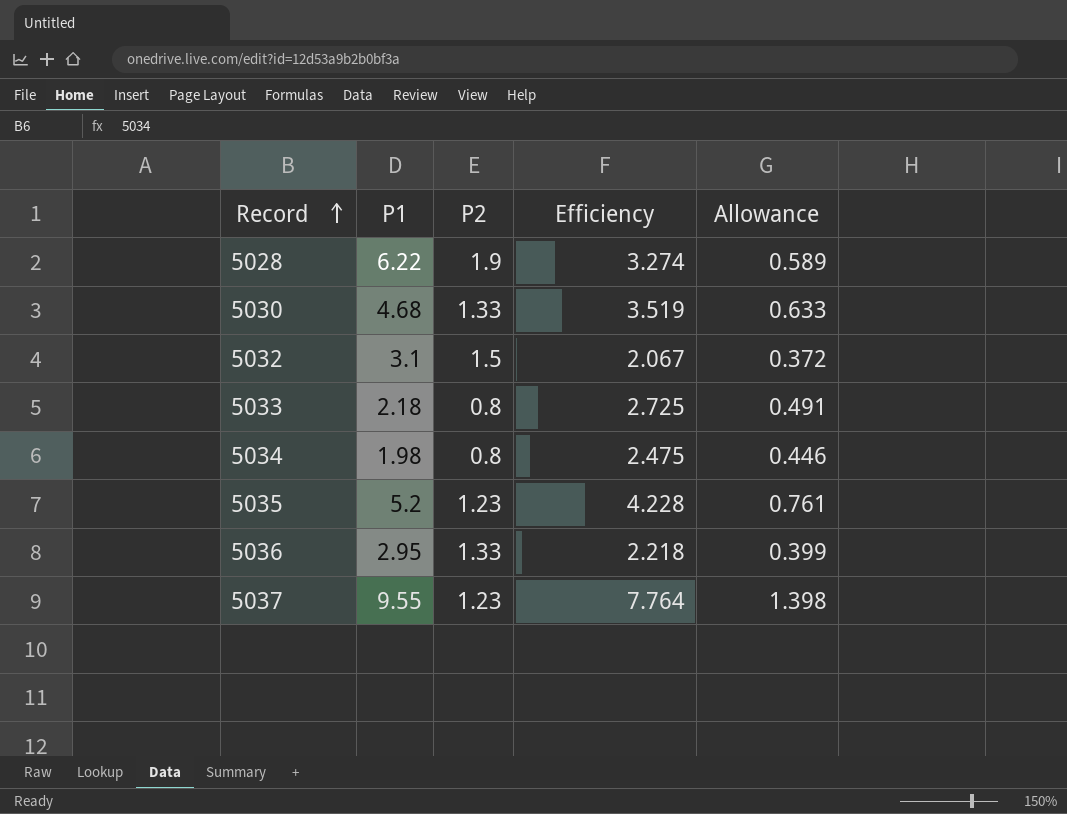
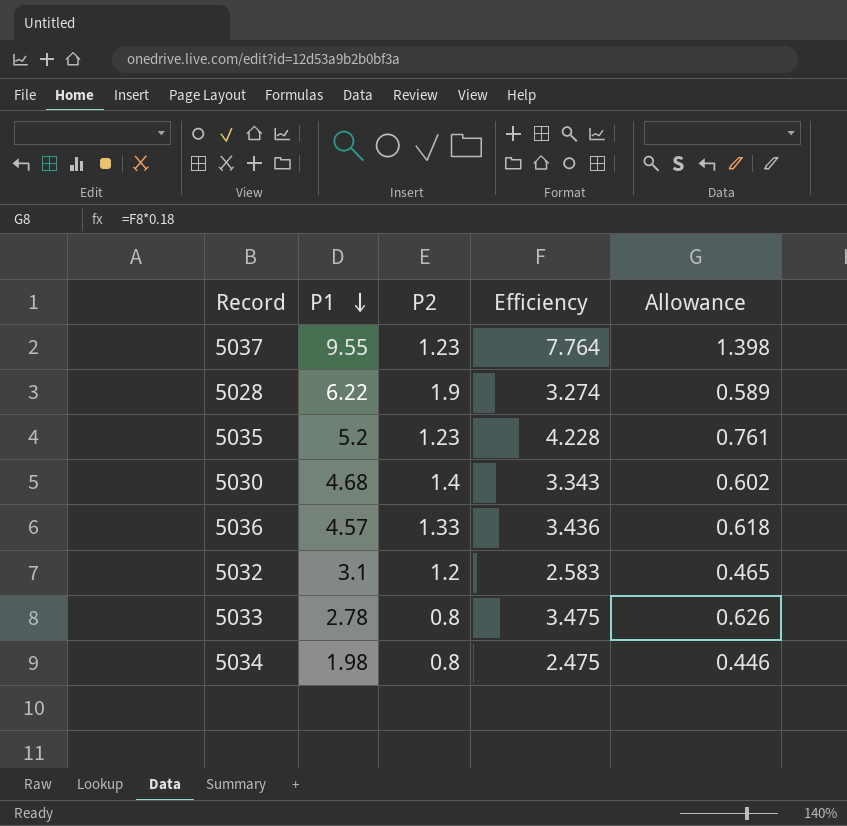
row order: Record ascending -> P1 descending
5030 | P2: 1.33 -> 1.4
5030 | Efficiency: 3.519 -> 3.343
5030 | Allowance: 0.633 -> 0.602
5036 | P1: 2.95 -> 4.57
5036 | Efficiency: 2.218 -> 3.436
5036 | Allowance: 0.399 -> 0.618
5032 | P2: 1.5 -> 1.2
5032 | Efficiency: 2.067 -> 2.583
5032 | Allowance: 0.372 -> 0.465
5033 | P1: 2.18 -> 2.78
5033 | Efficiency: 2.725 -> 3.475
5033 | Allowance: 0.491 -> 0.626

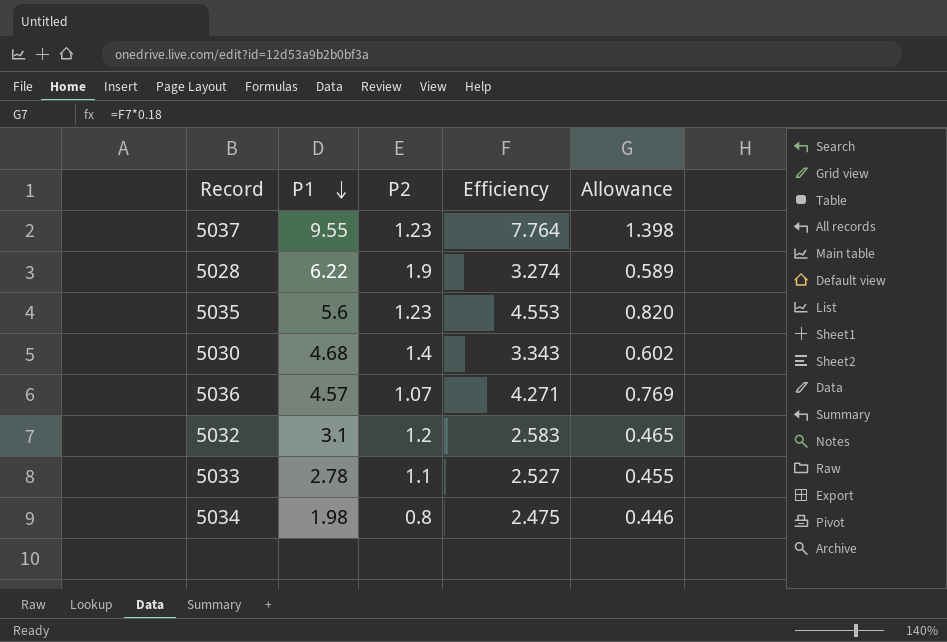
5035 | P1: 5.2 -> 5.6
5035 | Efficiency: 4.228 -> 4.553
5035 | Allowance: 0.761 -> 0.820
5036 | P2: 1.33 -> 1.07
5036 | Efficiency: 3.436 -> 4.271
5036 | Allowance: 0.618 -> 0.769
5033 | P2: 0.8 -> 1.1
5033 | Efficiency: 3.475 -> 2.527
5033 | Allowance: 0.626 -> 0.455

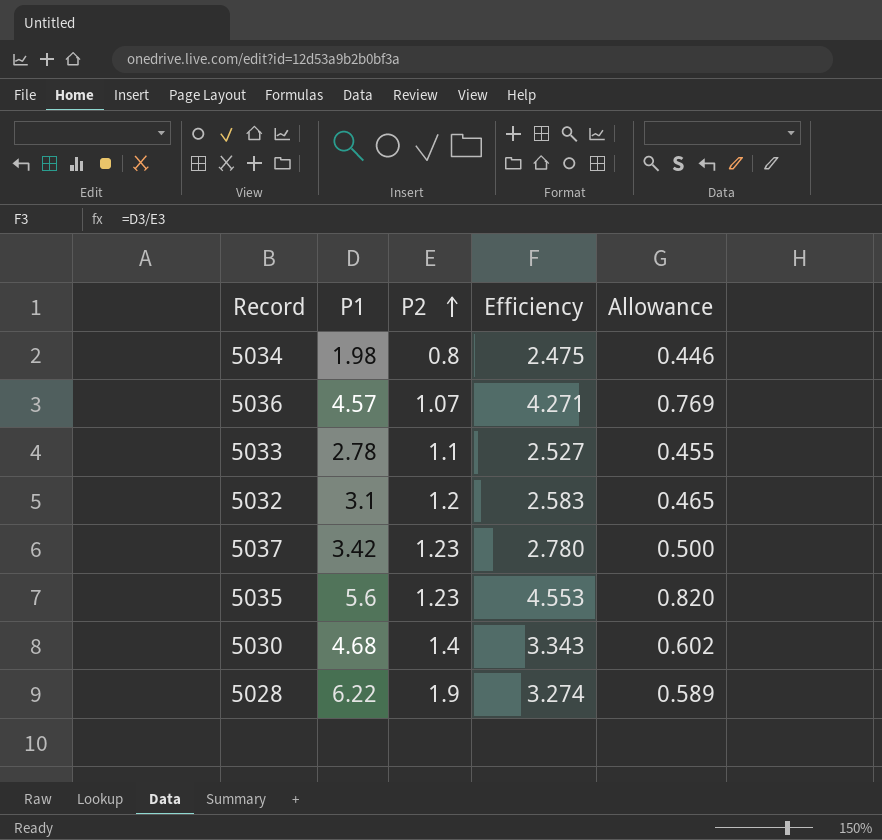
row order: P1 descending -> P2 ascending
5037 | P1: 9.55 -> 3.42
5037 | Efficiency: 7.764 -> 2.780
5037 | Allowance: 1.398 -> 0.500

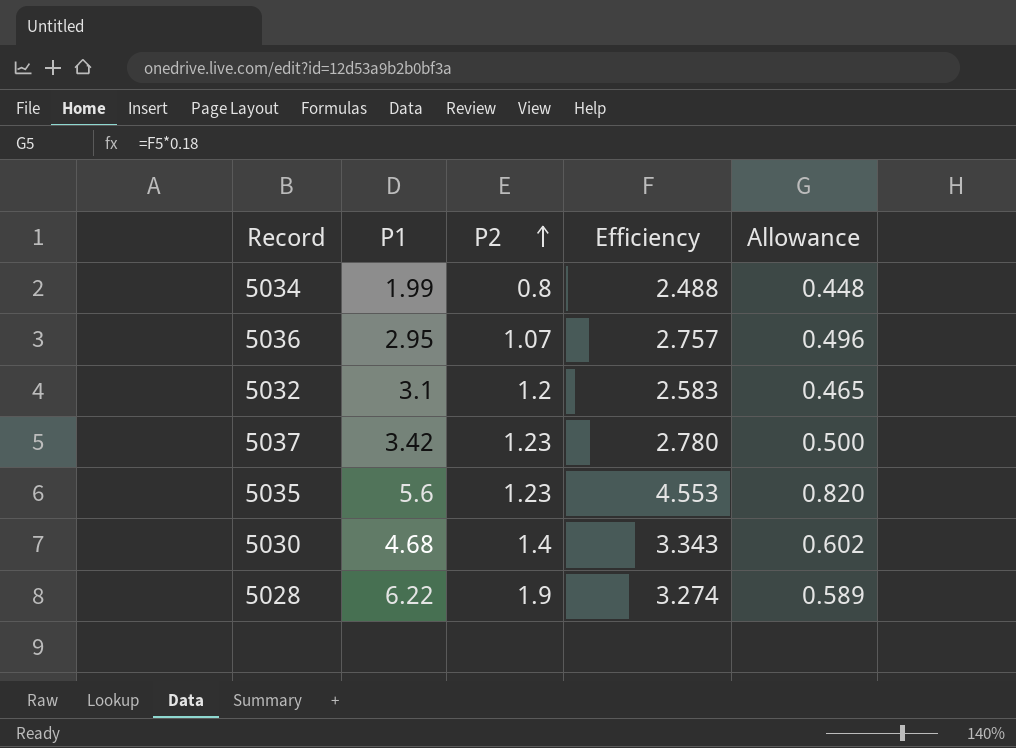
row 5033: 2.78 | 1.1 | 2.527 | 0.455 -> none
5034 | P1: 1.98 -> 1.99
5034 | Efficiency: 2.475 -> 2.488
5034 | Allowance: 0.446 -> 0.448
5036 | P1: 4.57 -> 2.95
5036 | Efficiency: 4.271 -> 2.757
5036 | Allowance: 0.769 -> 0.496

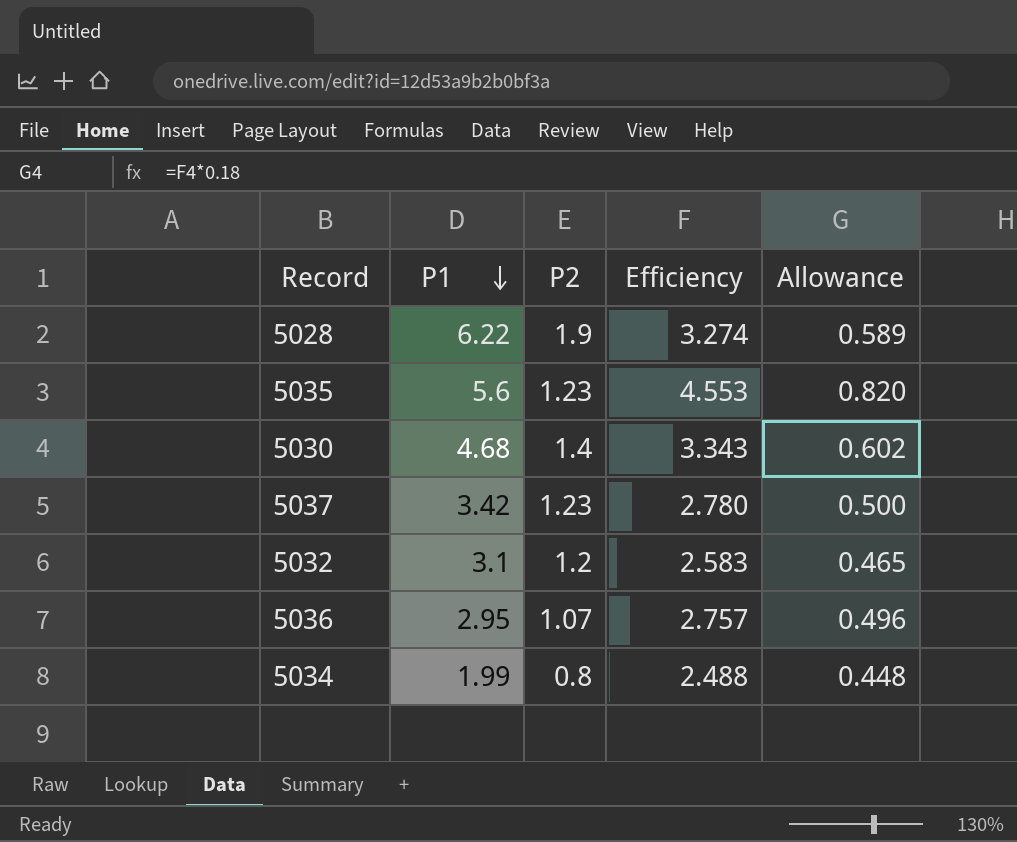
row order: P2 ascending -> P1 descending

